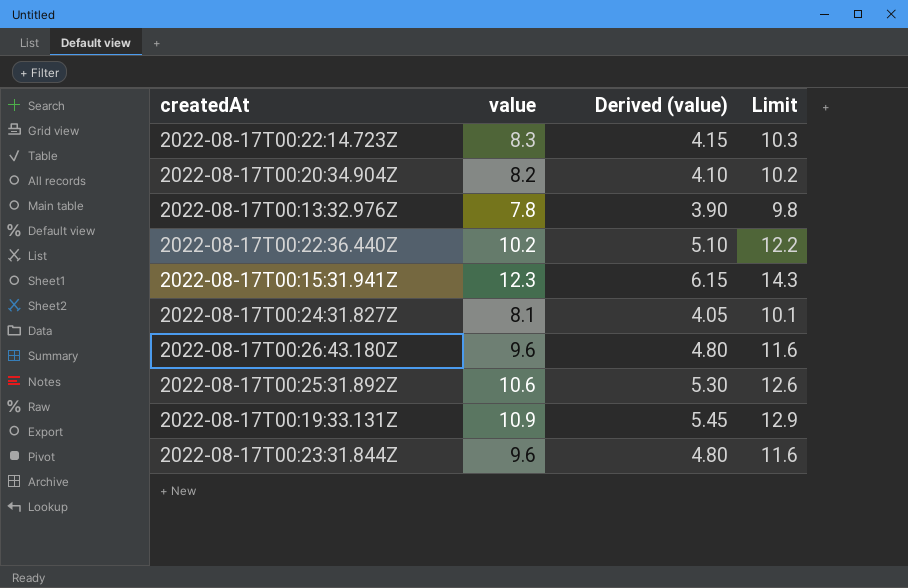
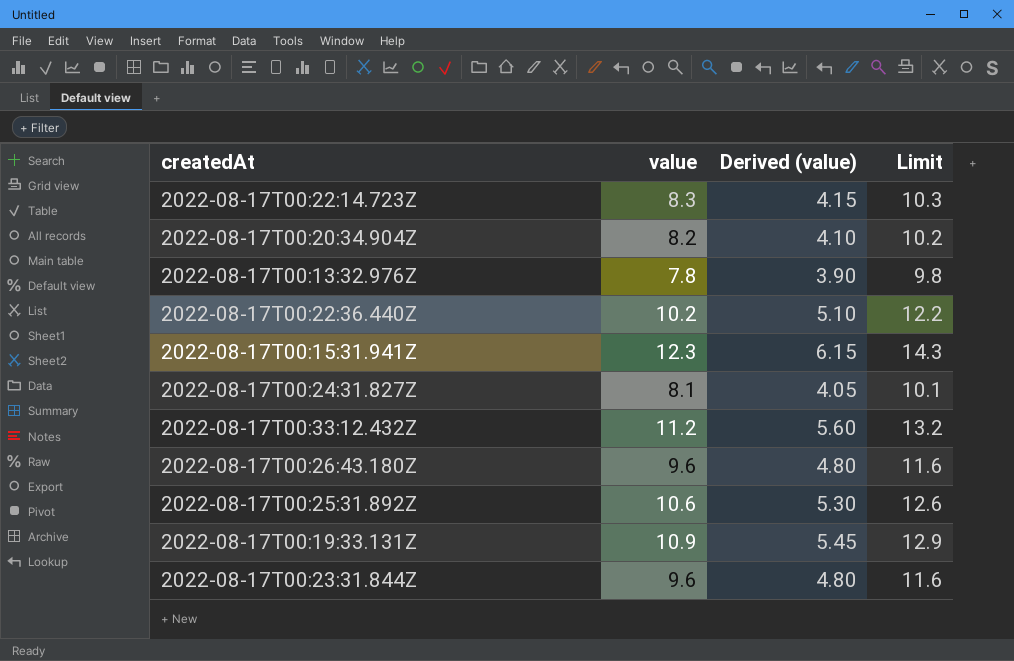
row 2022-08-17T00:33:12.432Z: none -> 11.2 | 5.60 | 13.2

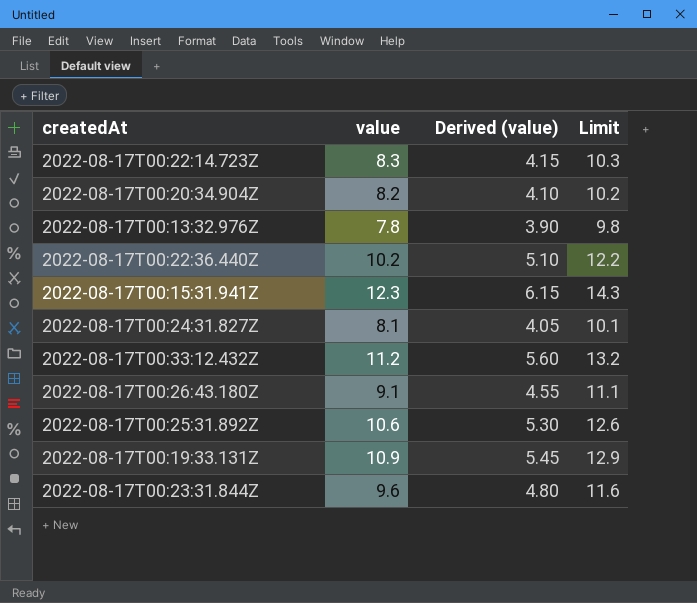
2022-08-17T00:26:43.180Z | value: 9.6 -> 9.1
2022-08-17T00:26:43.180Z | Derived (value): 4.80 -> 4.55
2022-08-17T00:26:43.180Z | Limit: 11.6 -> 11.1

